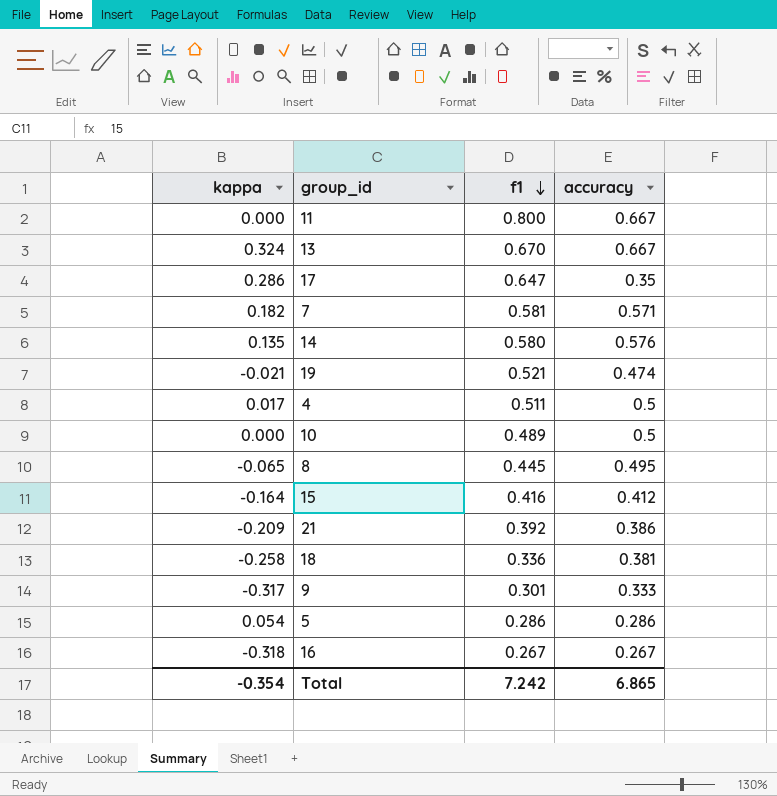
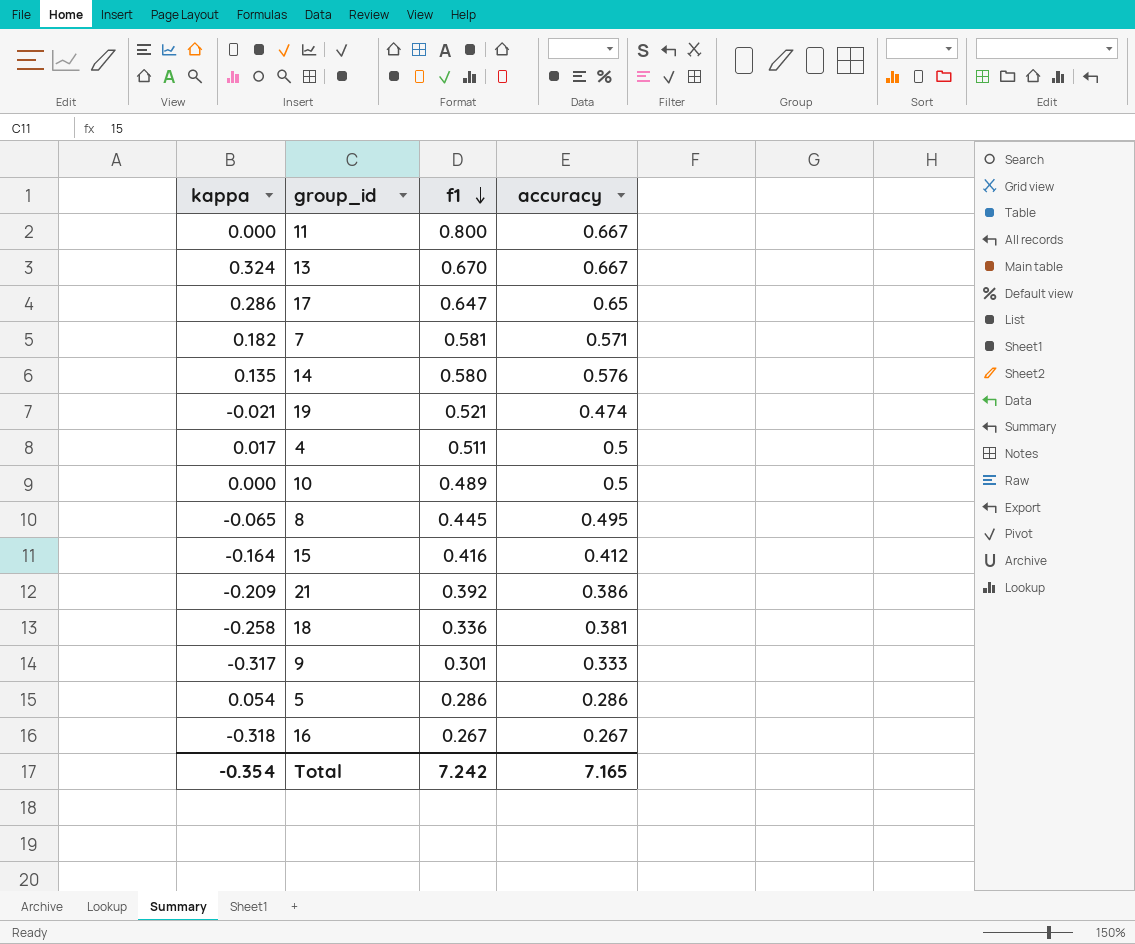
17 | accuracy: 0.35 -> 0.65
Total | accuracy: 6.865 -> 7.165

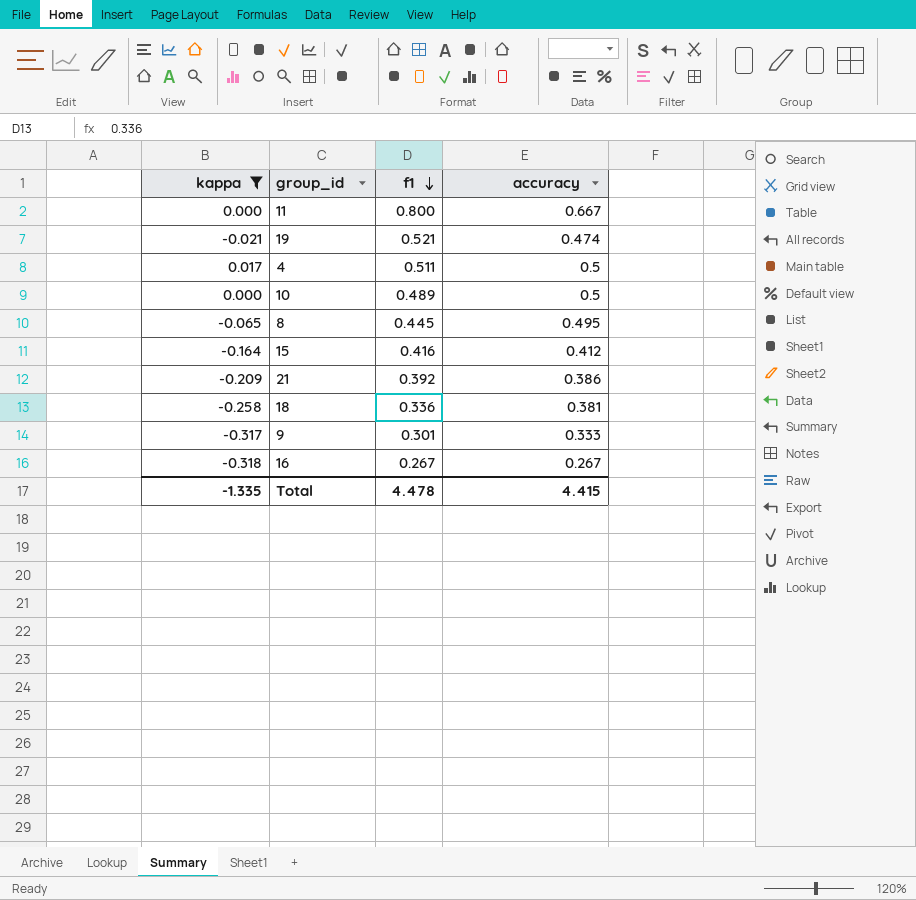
filter: none -> kappa <= 0.017
Total | kappa: -0.354 -> -1.335
Total | f1: 7.242 -> 4.478
Total | accuracy: 7.165 -> 4.415

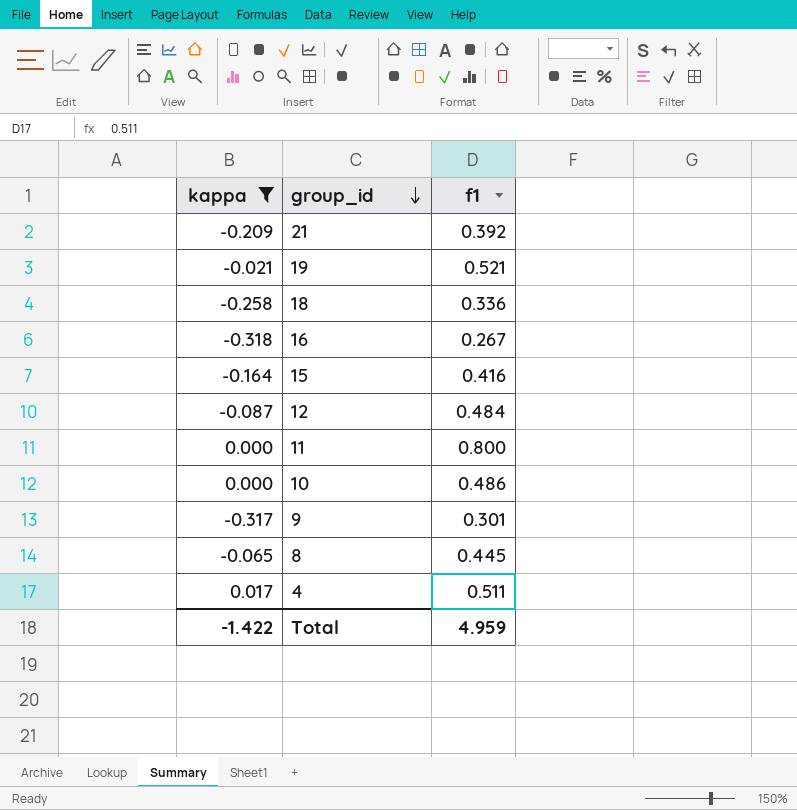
row order: f1 descending -> group_id descending
column accuracy | position: 4 -> none
row 12: none -> -0.087 | 0.484
10 | f1: 0.489 -> 0.486
Total | kappa: -1.335 -> -1.422
Total | f1: 4.478 -> 4.959

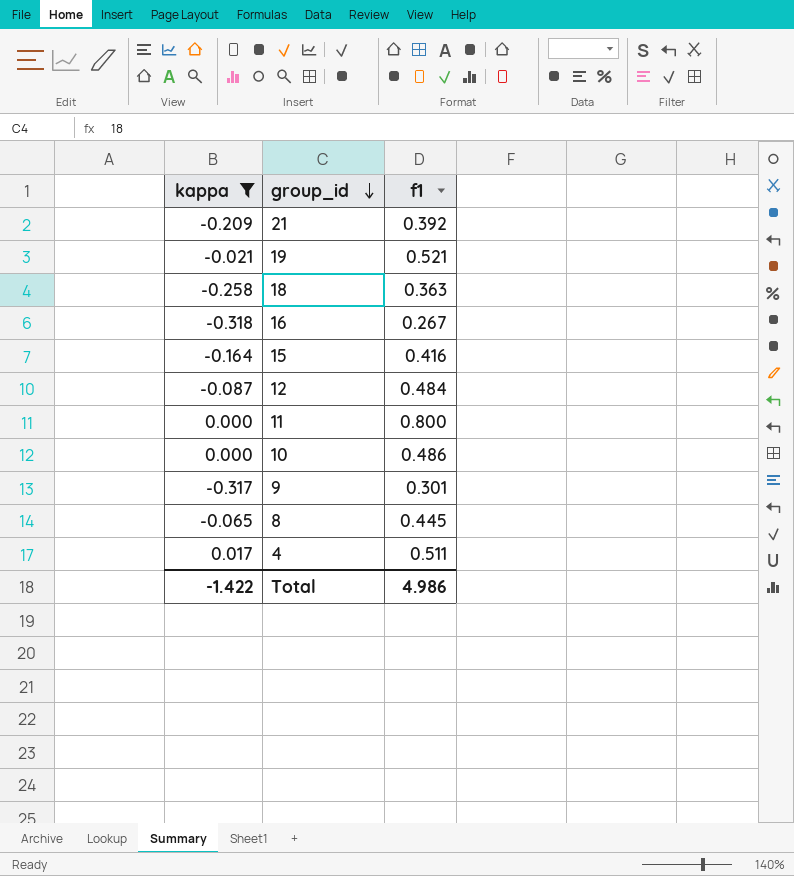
18 | f1: 0.336 -> 0.363
Total | f1: 4.959 -> 4.986

